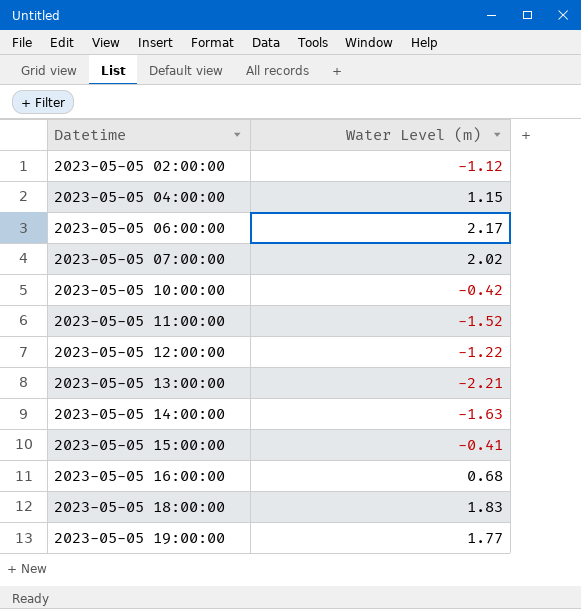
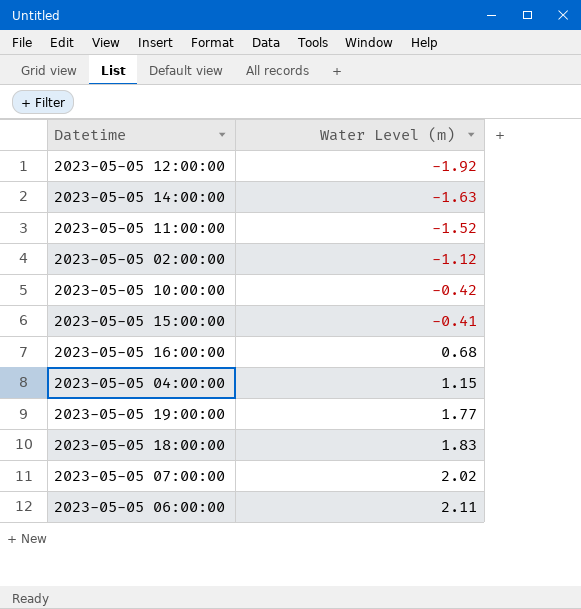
row order: Datetime ascending -> Water Level (m) ascending
row 2023-05-05 13:00:00: -2.21 -> none
2023-05-05 12:00:00 | Water Level (m): -1.22 -> -1.92
2023-05-05 06:00:00 | Water Level (m): 2.17 -> 2.11

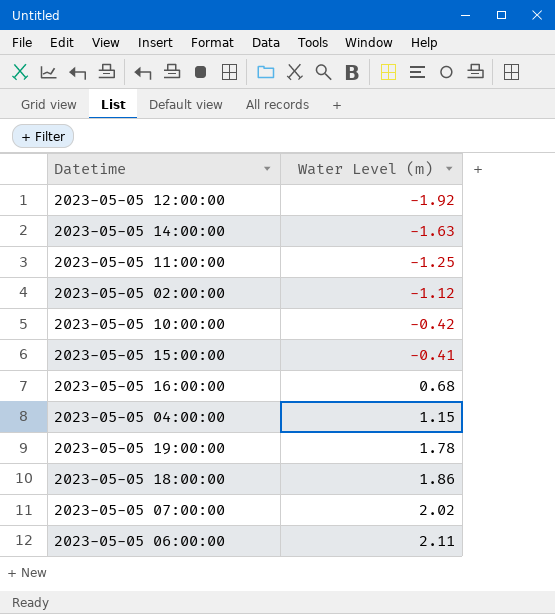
2023-05-05 11:00:00 | Water Level (m): -1.52 -> -1.25
2023-05-05 19:00:00 | Water Level (m): 1.77 -> 1.78
2023-05-05 18:00:00 | Water Level (m): 1.83 -> 1.86

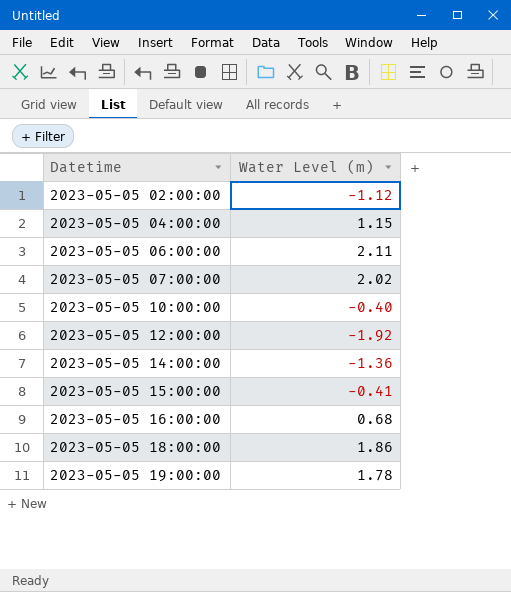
row order: Water Level (m) ascending -> Datetime ascending
row 2023-05-05 11:00:00: -1.25 -> none
2023-05-05 10:00:00 | Water Level (m): -0.42 -> -0.40
2023-05-05 14:00:00 | Water Level (m): -1.63 -> -1.36

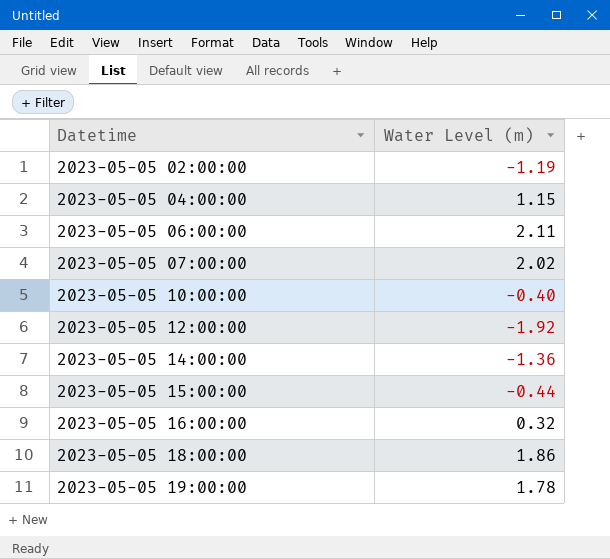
2023-05-05 02:00:00 | Water Level (m): -1.12 -> -1.19
2023-05-05 15:00:00 | Water Level (m): -0.41 -> -0.44
2023-05-05 16:00:00 | Water Level (m): 0.68 -> 0.32

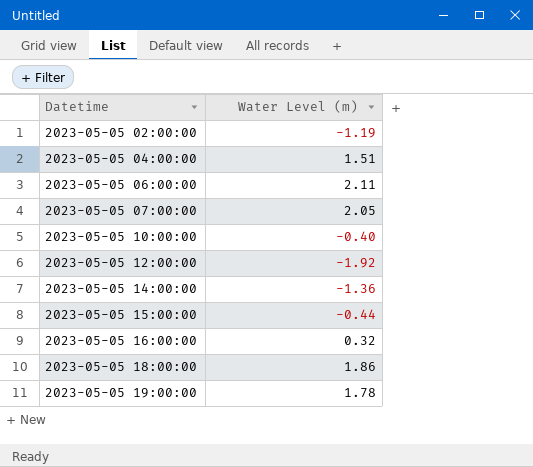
2023-05-05 04:00:00 | Water Level (m): 1.15 -> 1.51
2023-05-05 07:00:00 | Water Level (m): 2.02 -> 2.05

